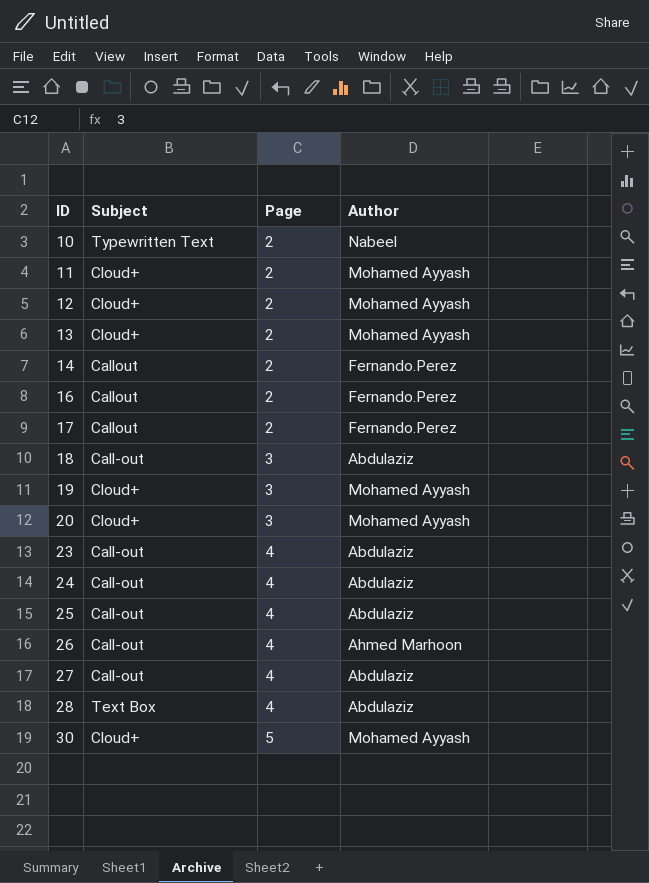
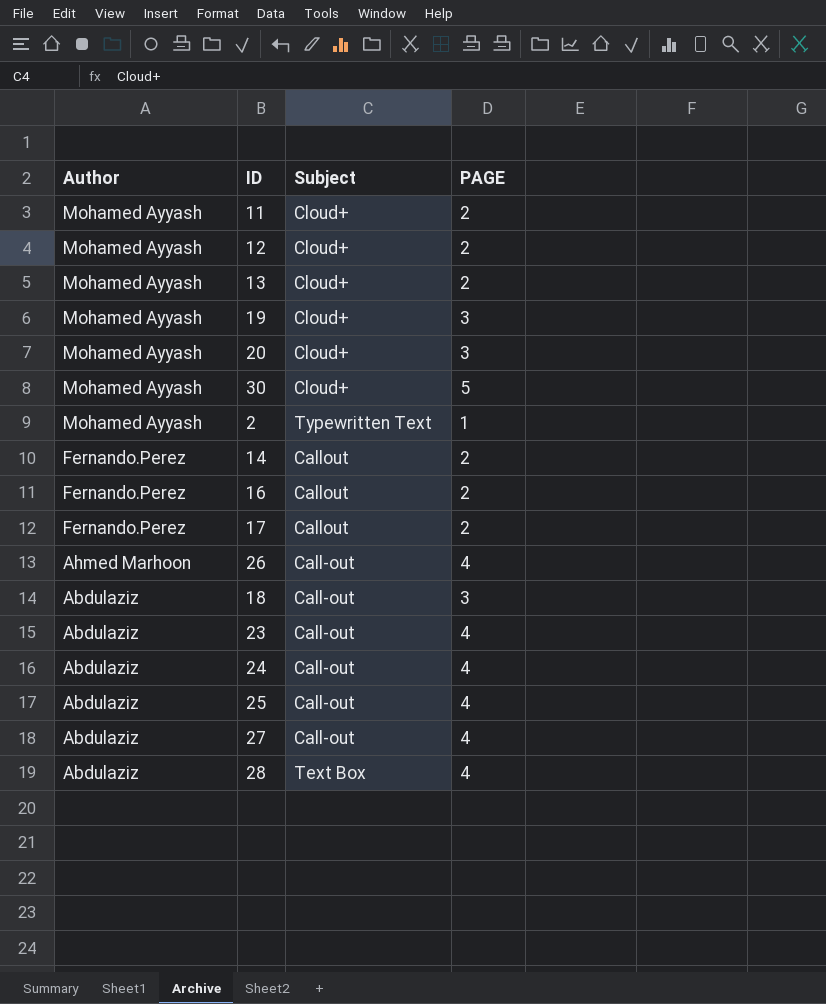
row order: ID ascending -> Author descending
column Author | position: 4 -> 1
column name: Page -> PAGE
row 10: Typewritten Text | 2 | Nabeel -> none
row 2: none -> Mohamed Ayyash | Typewritten Text | 1

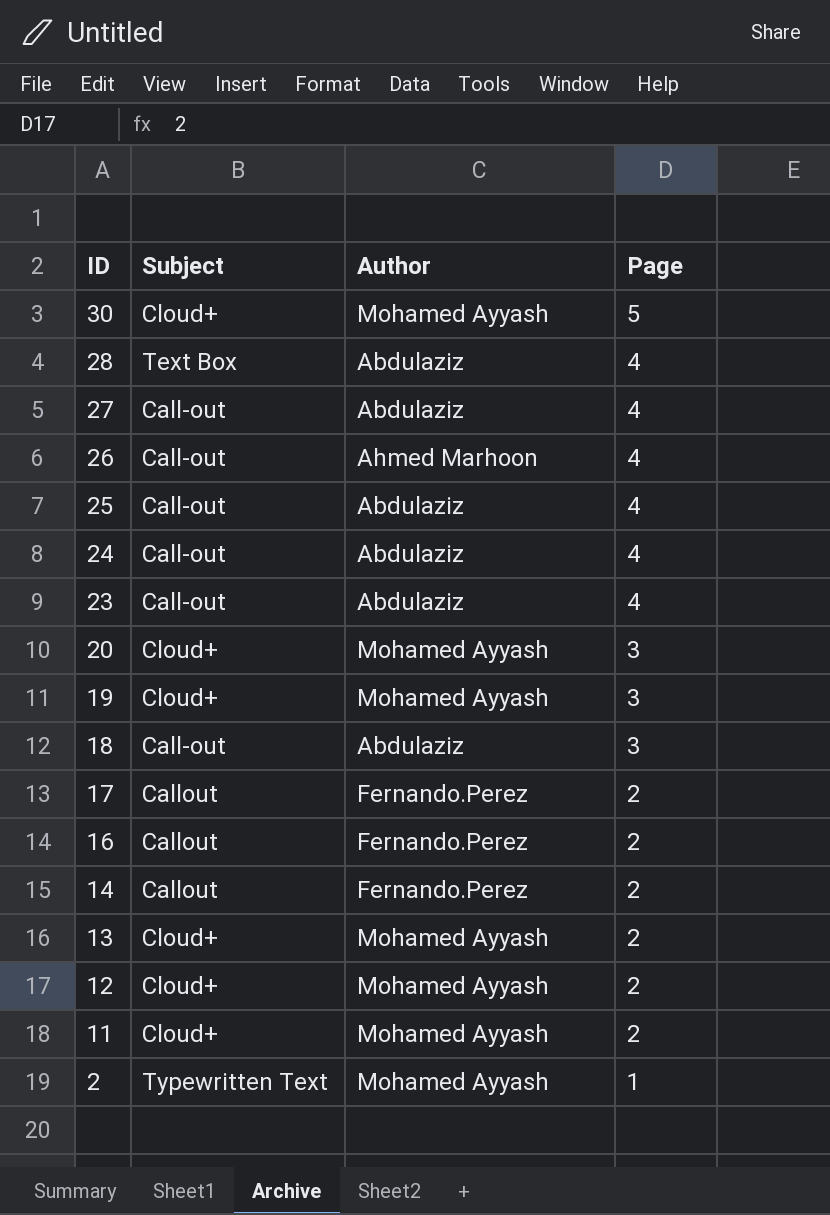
row order: Author descending -> ID descending
column Author | position: 1 -> 3
column name: PAGE -> Page

